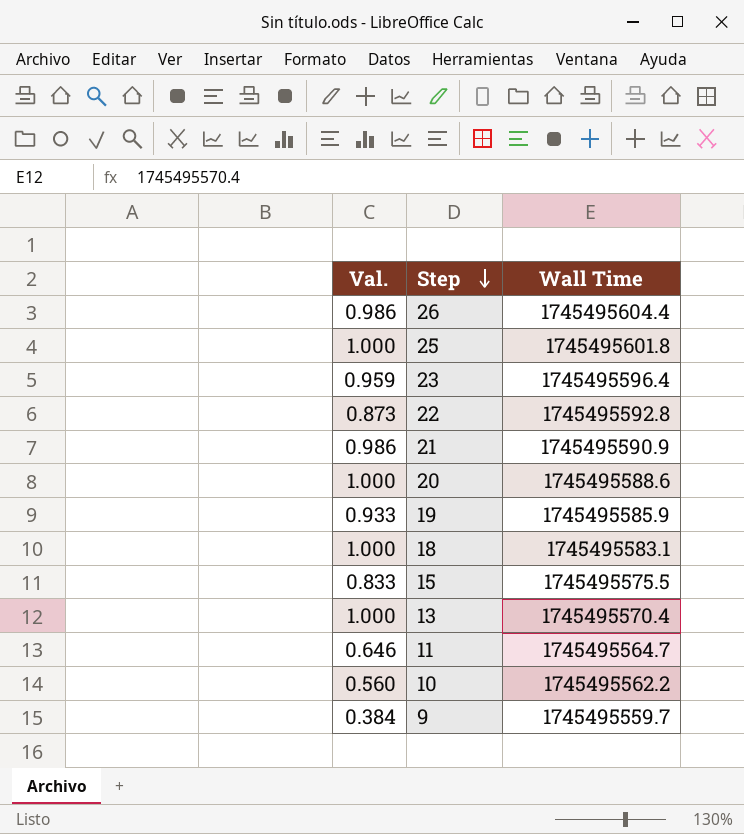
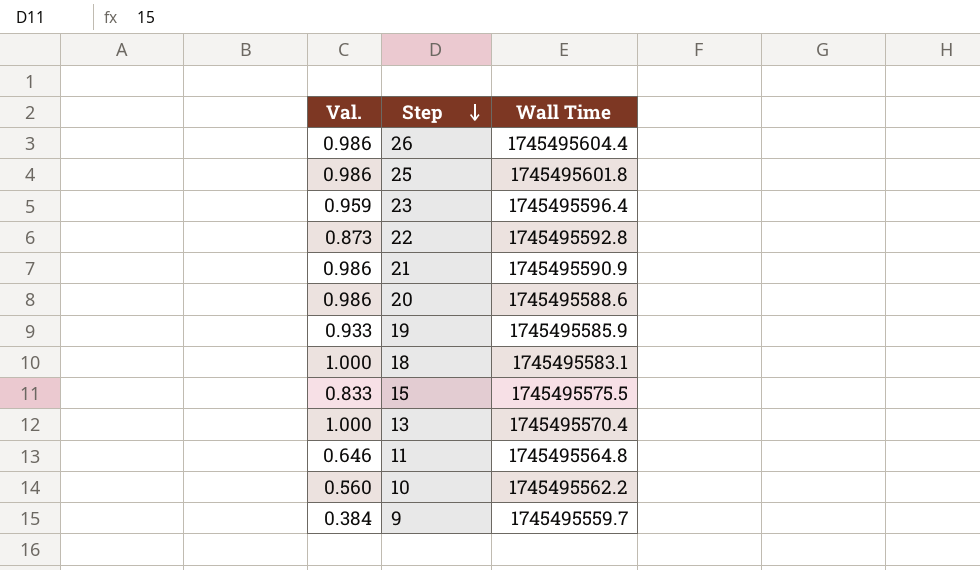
25 | Val.: 1.000 -> 0.986
20 | Val.: 1.000 -> 0.986
11 | Wall Time: 1745495564.7 -> 1745495564.8

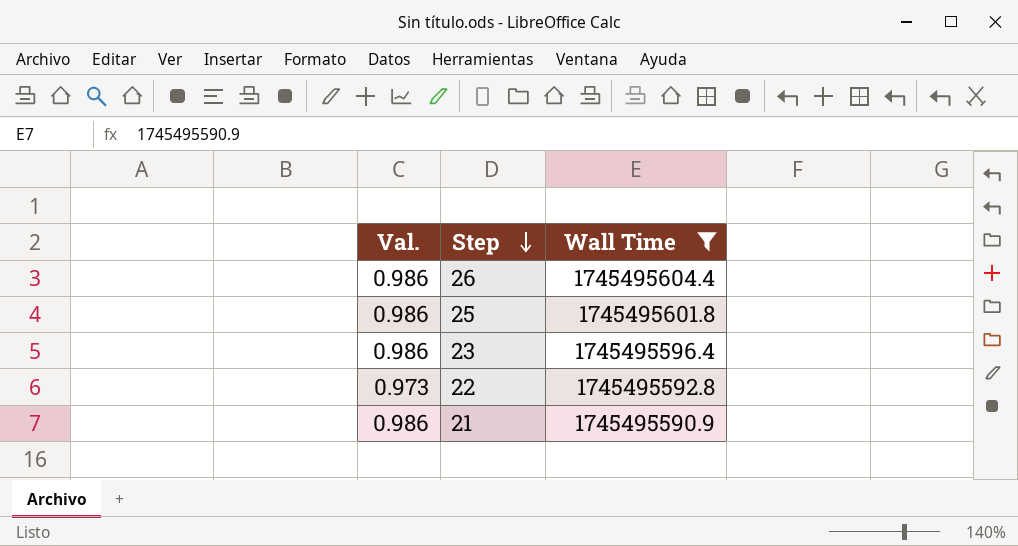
filter: none -> Wall Time >= 1745495590.9
23 | Val.: 0.959 -> 0.986
22 | Val.: 0.873 -> 0.973

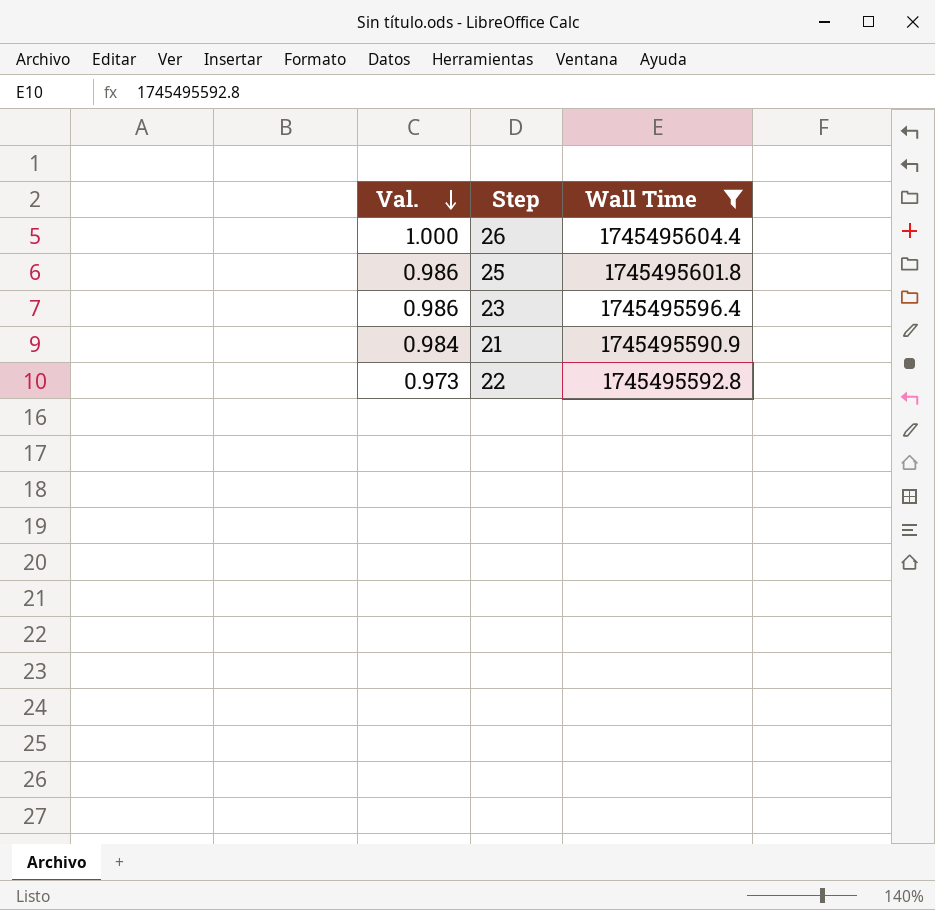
row order: Step descending -> Val. descending
26 | Val.: 0.986 -> 1.000
21 | Val.: 0.986 -> 0.984

